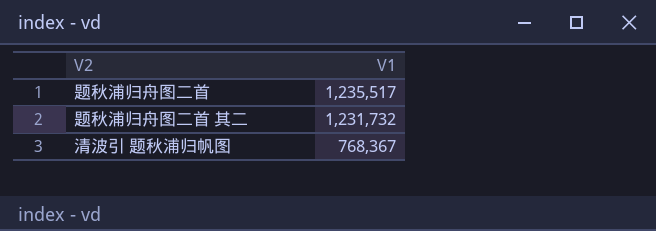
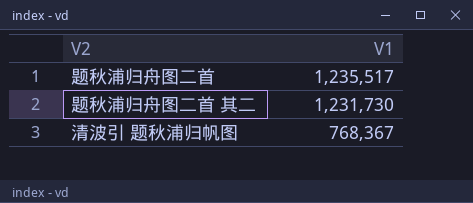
题秋浦归舟图二首 其二 | V1: 1,231,732 -> 1,231,730

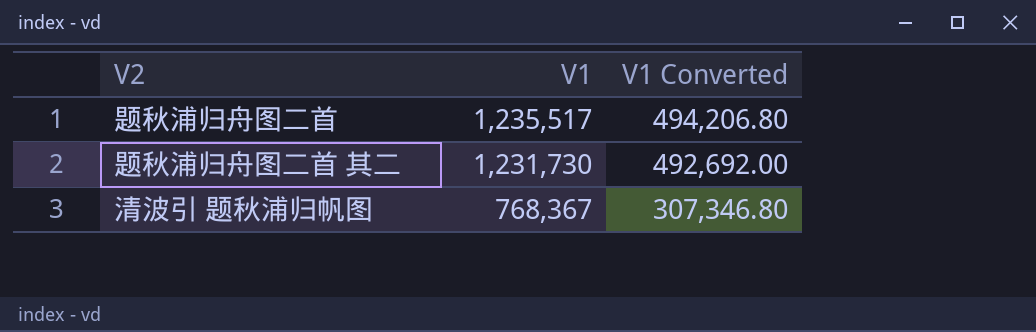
column V1 Converted | formula: none -> [V1] * 0.4

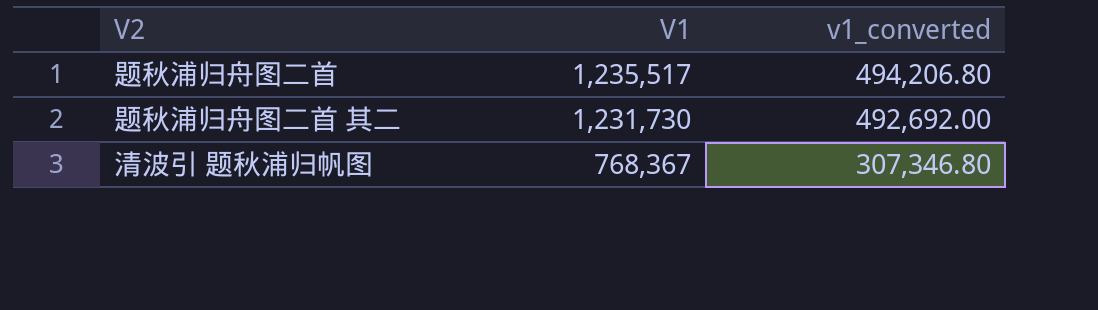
column name: V1 Converted -> v1_converted

